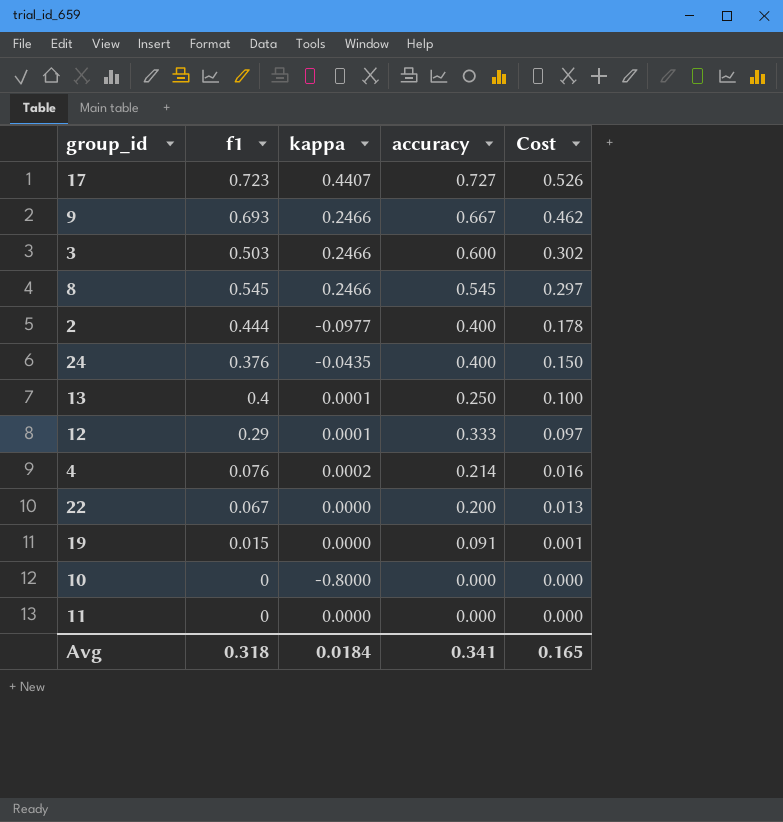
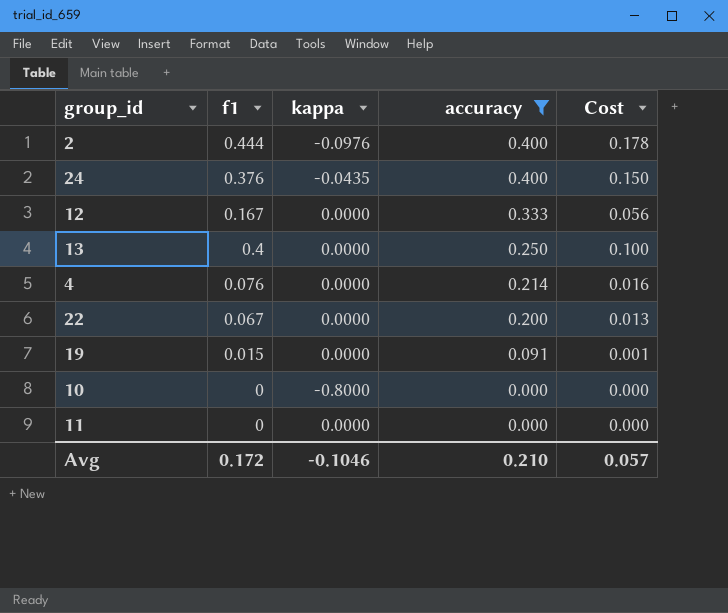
filter: none -> accuracy <= 0.400
row order: Cost descending -> accuracy descending
2 | kappa: -0.0977 -> -0.0976
12 | f1: 0.29 -> 0.167
12 | kappa: 0.0001 -> 0.0000
12 | Cost: 0.097 -> 0.056
13 | kappa: 0.0001 -> 0.0000
4 | kappa: 0.0002 -> 0.0000
Avg | f1: 0.318 -> 0.172
Avg | kappa: 0.0184 -> -0.1046
Avg | accuracy: 0.341 -> 0.210
Avg | Cost: 0.165 -> 0.057

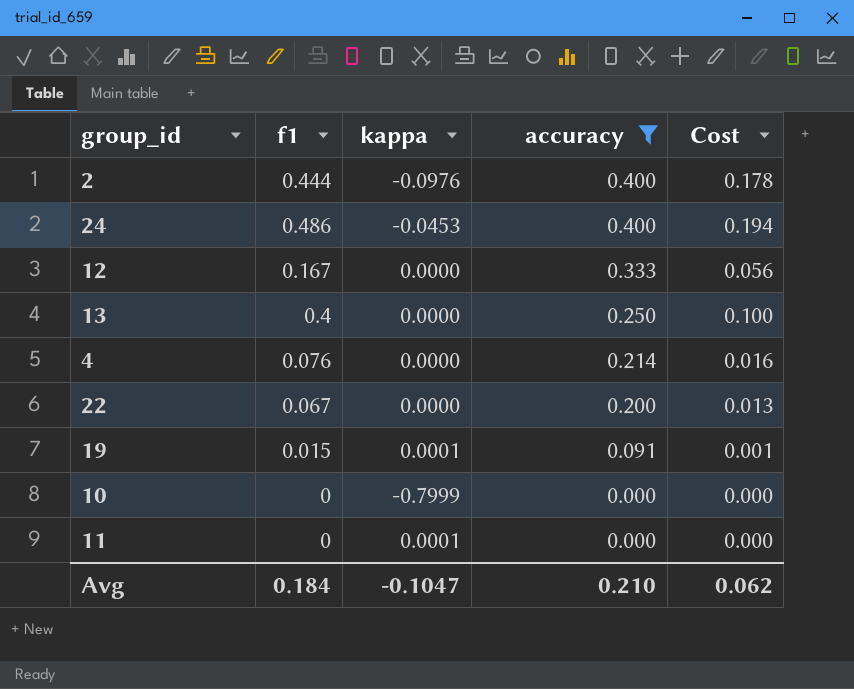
24 | f1: 0.376 -> 0.486
24 | kappa: -0.0435 -> -0.0453
24 | Cost: 0.150 -> 0.194
19 | kappa: 0.0000 -> 0.0001
10 | kappa: -0.8000 -> -0.7999
11 | kappa: 0.0000 -> 0.0001
Avg | f1: 0.172 -> 0.184
Avg | kappa: -0.1046 -> -0.1047
Avg | Cost: 0.057 -> 0.062

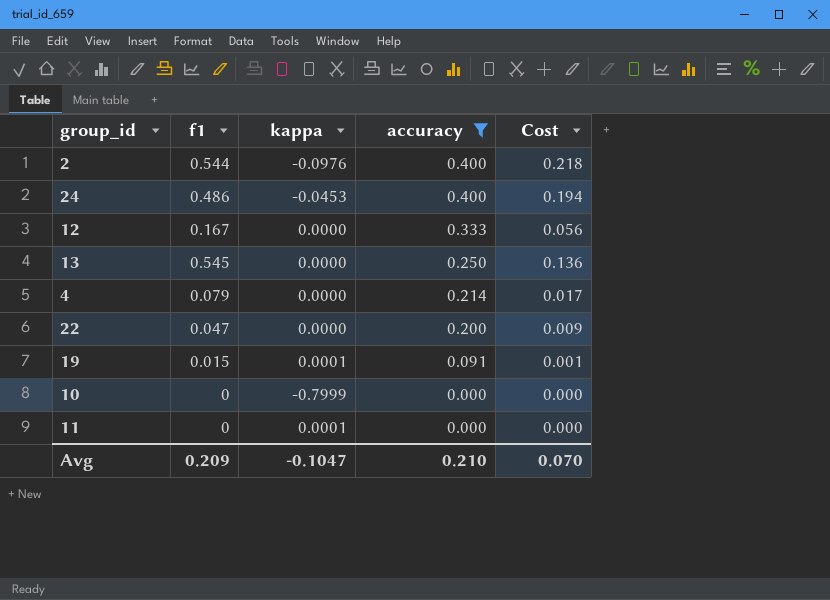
2 | f1: 0.444 -> 0.544
2 | Cost: 0.178 -> 0.218
13 | f1: 0.4 -> 0.545
13 | Cost: 0.100 -> 0.136
4 | f1: 0.076 -> 0.079
4 | Cost: 0.016 -> 0.017
22 | f1: 0.067 -> 0.047
22 | Cost: 0.013 -> 0.009
Avg | f1: 0.184 -> 0.209
Avg | Cost: 0.062 -> 0.070

